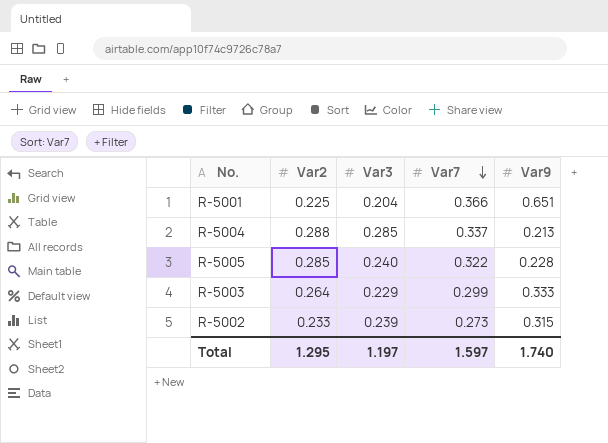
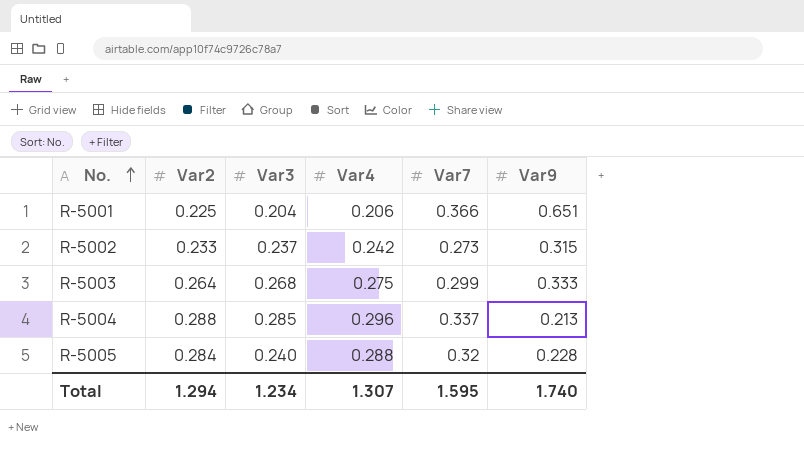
row order: Var7 descending -> No. ascending
column Var4 | position: none -> 4
R-5002 | Var3: 0.239 -> 0.237
R-5003 | Var3: 0.229 -> 0.268
R-5005 | Var2: 0.285 -> 0.284
R-5005 | Var7: 0.322 -> 0.32
Total | Var2: 1.295 -> 1.294
Total | Var3: 1.197 -> 1.234
Total | Var7: 1.597 -> 1.595

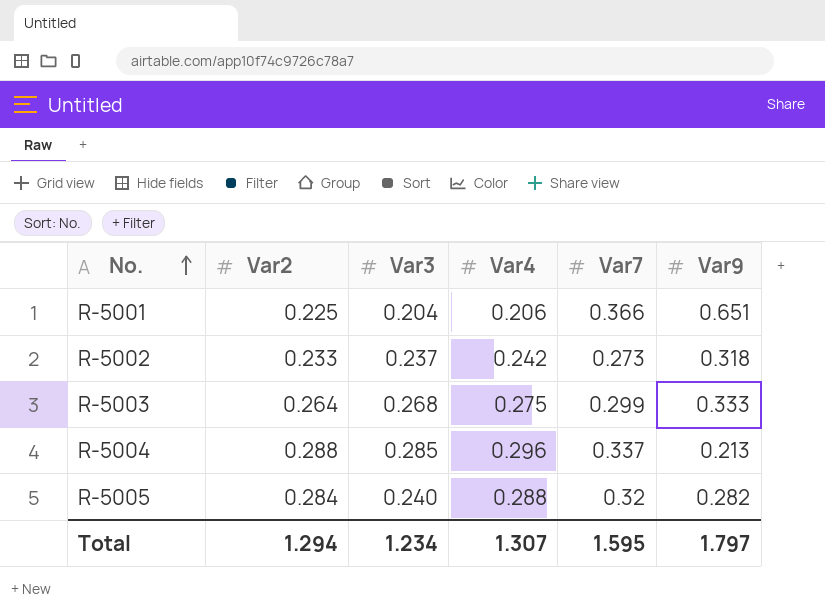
R-5002 | Var9: 0.315 -> 0.318
R-5005 | Var9: 0.228 -> 0.282
Total | Var9: 1.740 -> 1.797

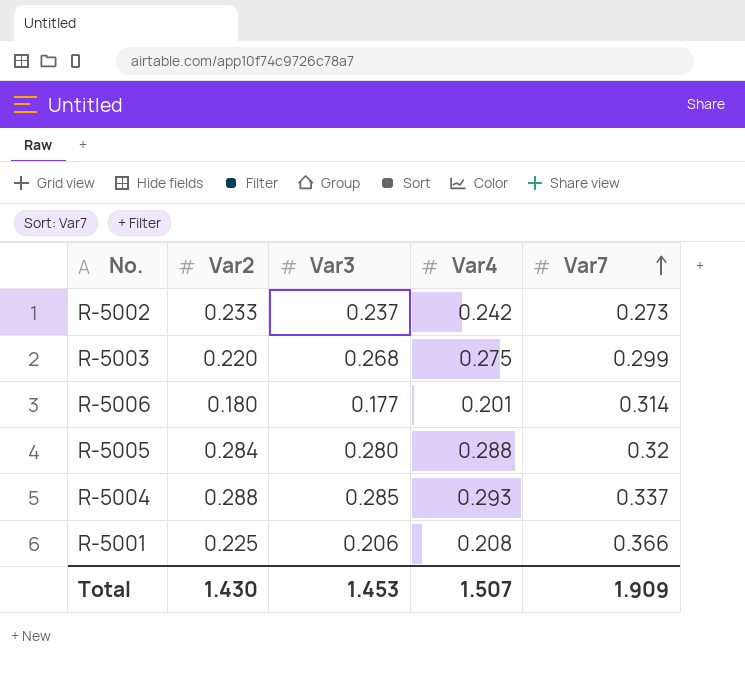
row order: No. ascending -> Var7 ascending
column Var9 | position: 6 -> none
R-5003 | Var2: 0.264 -> 0.220
row R-5006: none -> 0.180 | 0.177 | 0.201 | 0.314
R-5005 | Var3: 0.240 -> 0.280
R-5004 | Var4: 0.296 -> 0.293
R-5001 | Var3: 0.204 -> 0.206
R-5001 | Var4: 0.206 -> 0.208
Total | Var2: 1.294 -> 1.430
Total | Var3: 1.234 -> 1.453
Total | Var4: 1.307 -> 1.507
Total | Var7: 1.595 -> 1.909

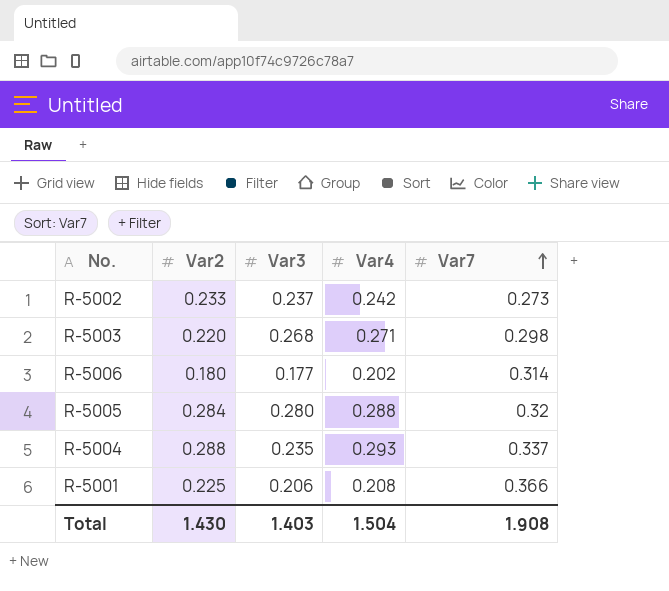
R-5003 | Var4: 0.275 -> 0.271
R-5003 | Var7: 0.299 -> 0.298
R-5006 | Var4: 0.201 -> 0.202
R-5004 | Var3: 0.285 -> 0.235
Total | Var3: 1.453 -> 1.403
Total | Var4: 1.507 -> 1.504
Total | Var7: 1.909 -> 1.908

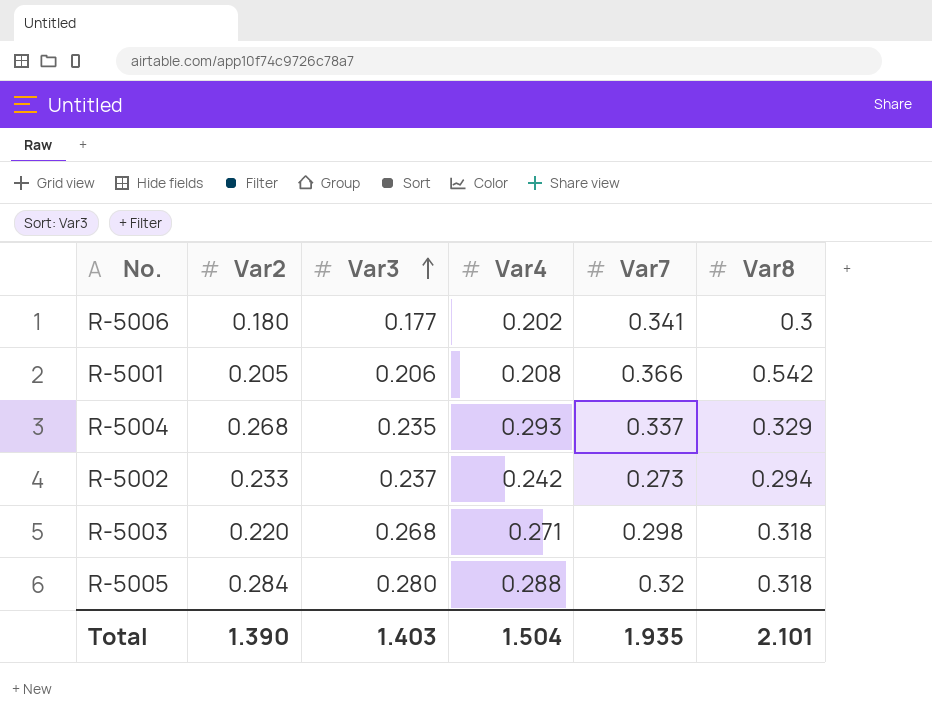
row order: Var7 ascending -> Var3 ascending
column Var8 | position: none -> 6
R-5006 | Var7: 0.314 -> 0.341
R-5001 | Var2: 0.225 -> 0.205
R-5004 | Var2: 0.288 -> 0.268
Total | Var2: 1.430 -> 1.390
Total | Var7: 1.908 -> 1.935

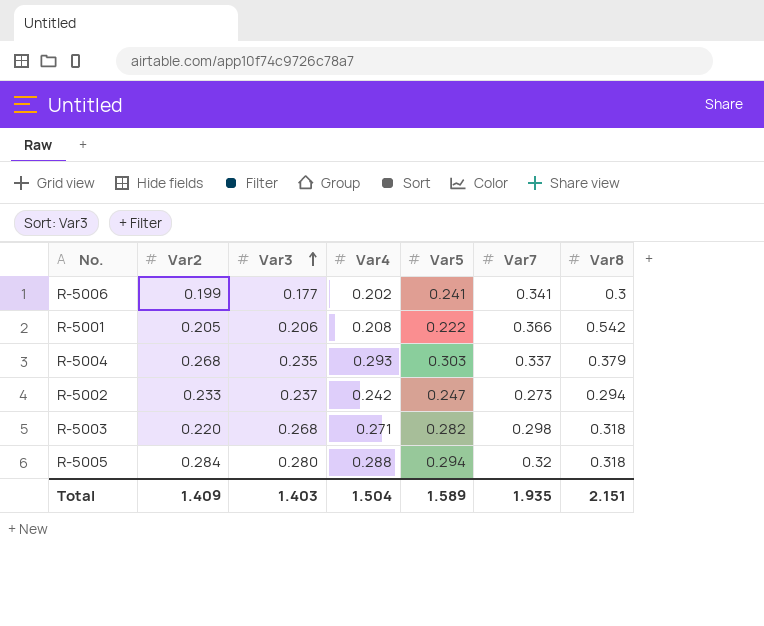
column Var5 | position: none -> 5
R-5006 | Var2: 0.180 -> 0.199
R-5004 | Var8: 0.329 -> 0.379
Total | Var2: 1.390 -> 1.409
Total | Var8: 2.101 -> 2.151

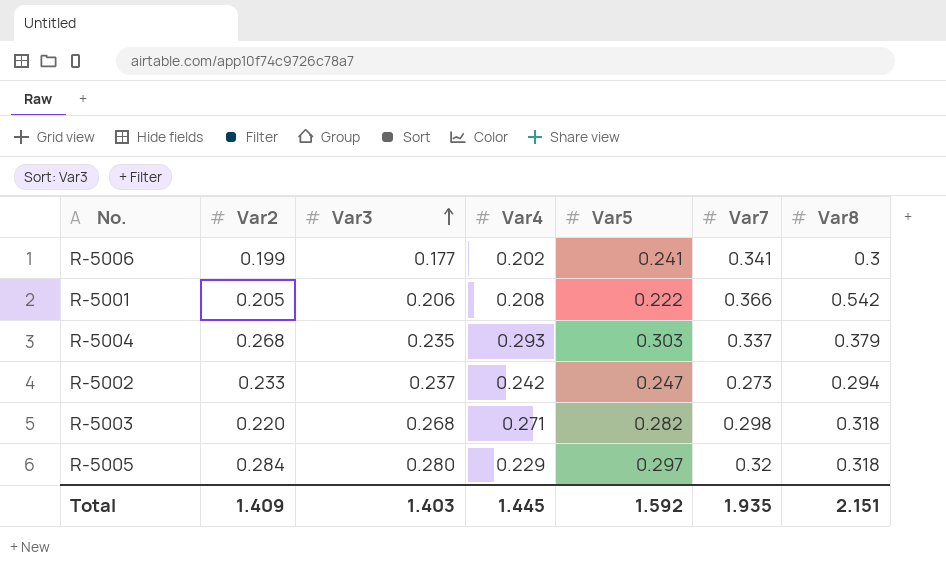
R-5005 | Var4: 0.288 -> 0.229
R-5005 | Var5: 0.294 -> 0.297
Total | Var4: 1.504 -> 1.445
Total | Var5: 1.589 -> 1.592

